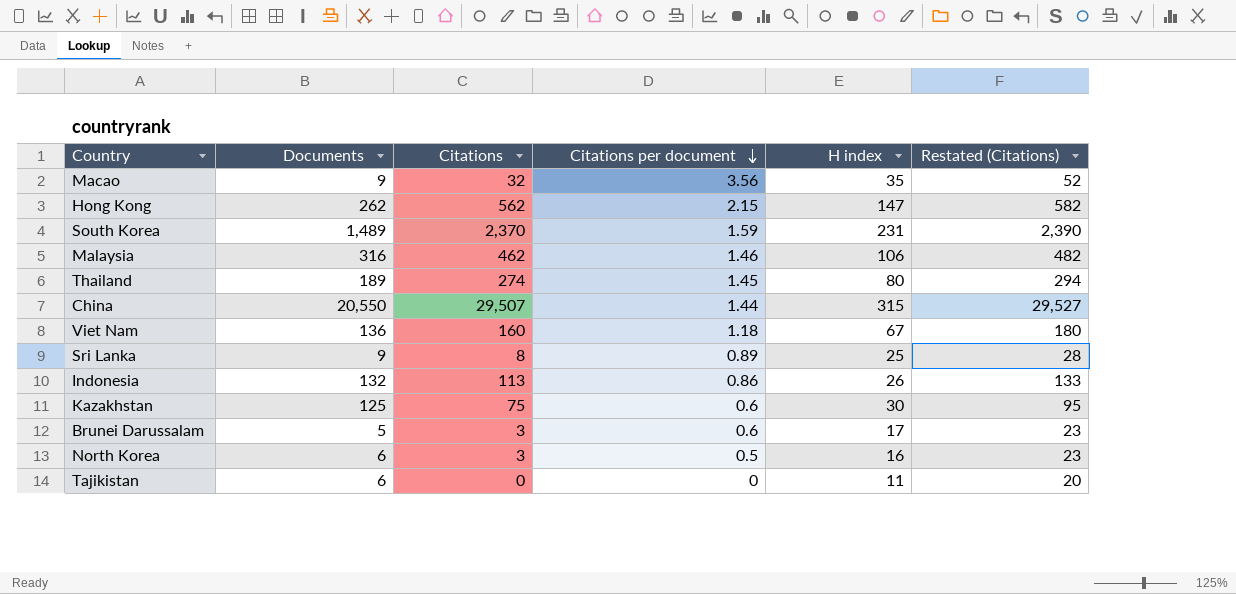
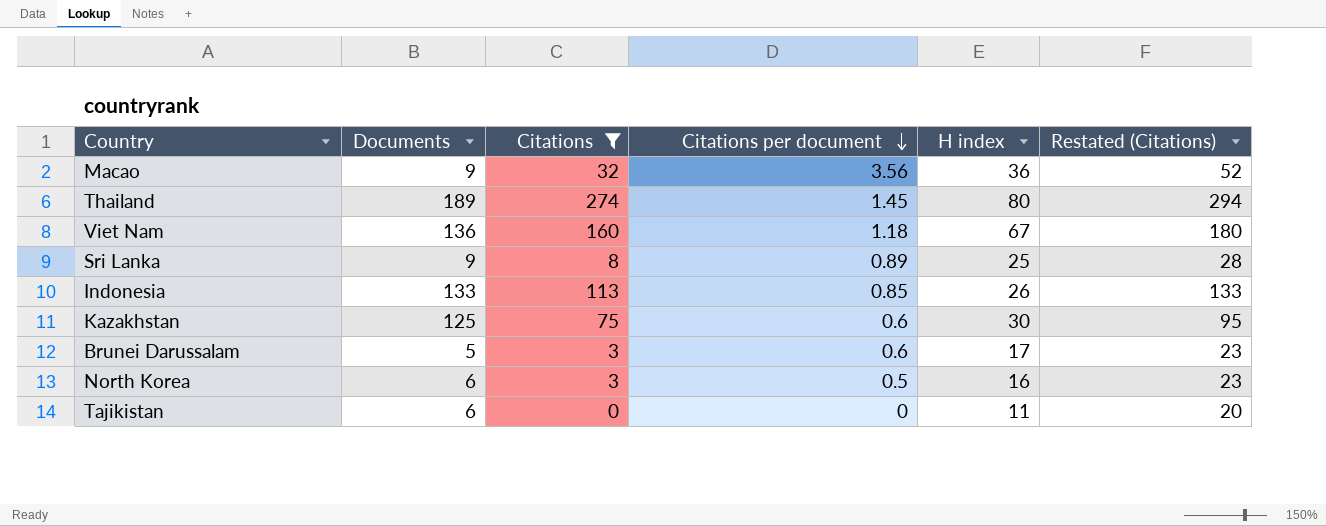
filter: none -> Citations <= 274
Macao | H index: 35 -> 36
Indonesia | Documents: 132 -> 133
Indonesia | Citations per document: 0.86 -> 0.85

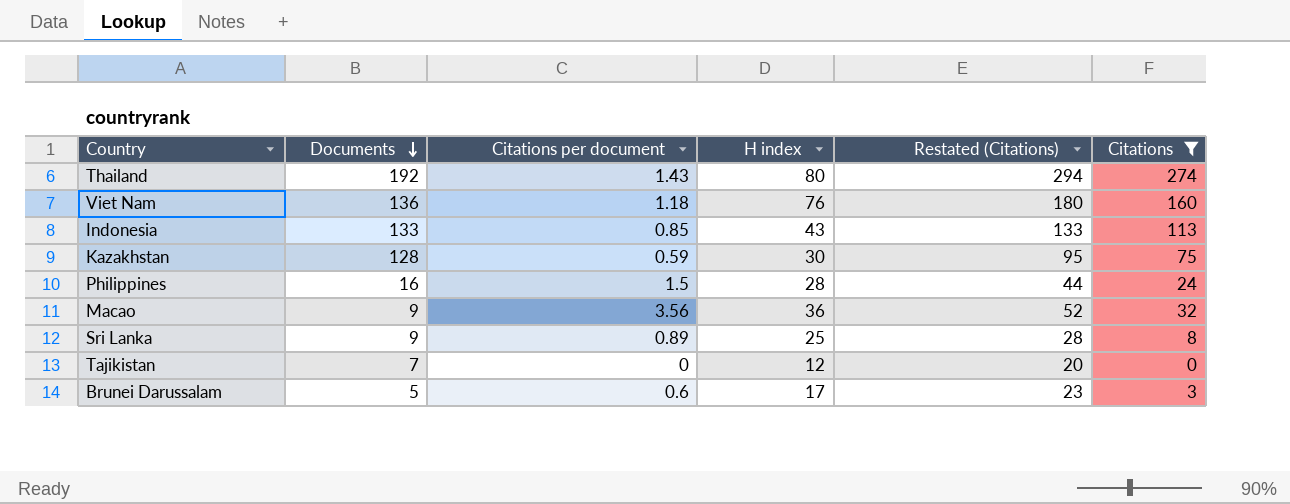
row order: Citations per document descending -> Documents descending
column Citations | position: 3 -> 6
row North Korea: 6 | 3 | 0.5 | 16 | 23 -> none
Thailand | Documents: 189 -> 192
Thailand | Citations per document: 1.45 -> 1.43
Viet Nam | H index: 67 -> 76
Indonesia | H index: 26 -> 43
Kazakhstan | Documents: 125 -> 128
Kazakhstan | Citations per document: 0.6 -> 0.59
row Philippines: none -> 16 | 1.5 | 28 | 44 | 24
Tajikistan | Documents: 6 -> 7
Tajikistan | H index: 11 -> 12

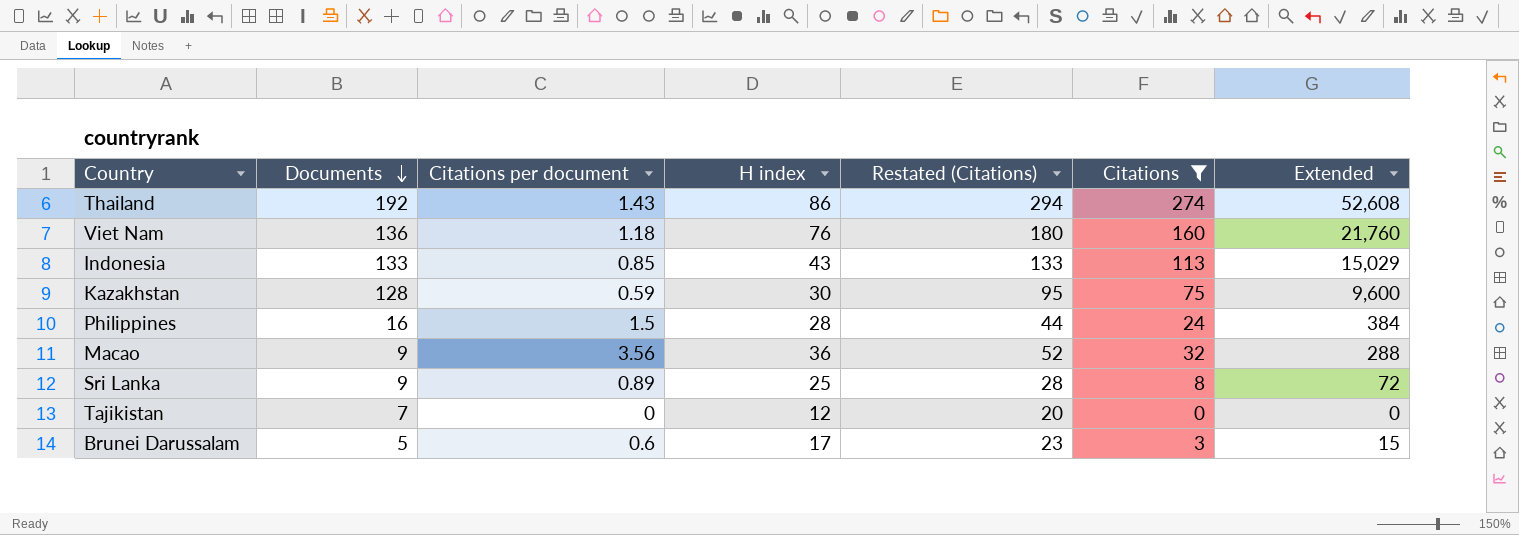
column Extended | formula: none -> [Documents] * [Citations]
Thailand | H index: 80 -> 86

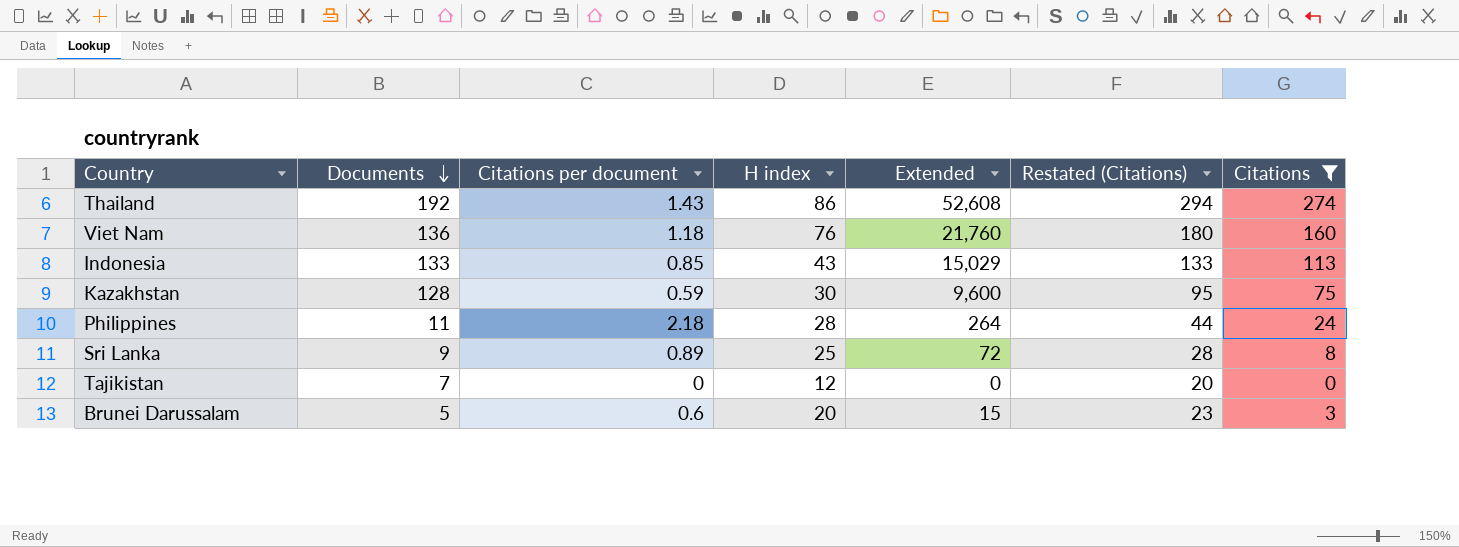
column Extended | position: 7 -> 5
row Macao: 9 | 3.56 | 36 | 52 | 32 | 288 -> none
Philippines | Documents: 16 -> 11
Philippines | Citations per document: 1.5 -> 2.18
Philippines | Extended: 384 -> 264
Brunei Darussalam | H index: 17 -> 20

